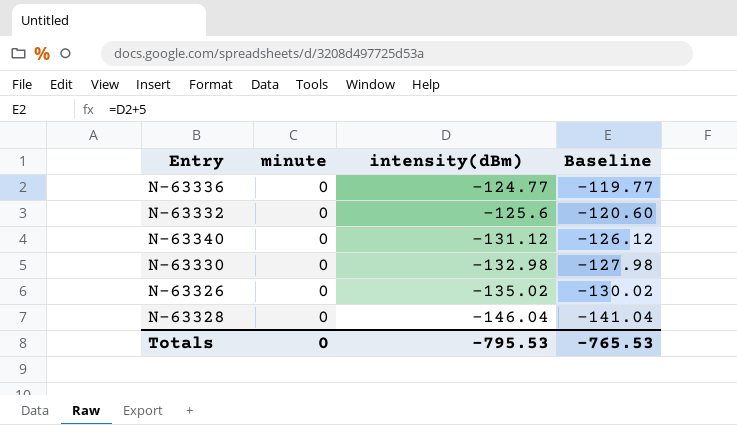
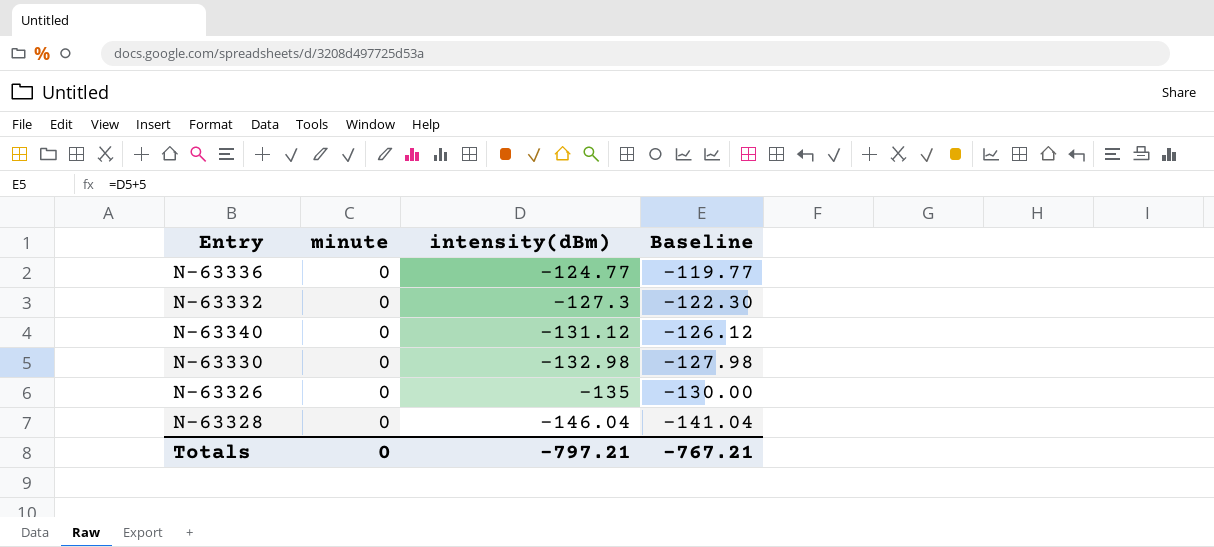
N-63332 | intensity(dBm): -125.6 -> -127.3
N-63332 | Baseline: -120.60 -> -122.30
N-63326 | intensity(dBm): -135.02 -> -135
N-63326 | Baseline: -130.02 -> -130.00
Totals | intensity(dBm): -795.53 -> -797.21
Totals | Baseline: -765.53 -> -767.21

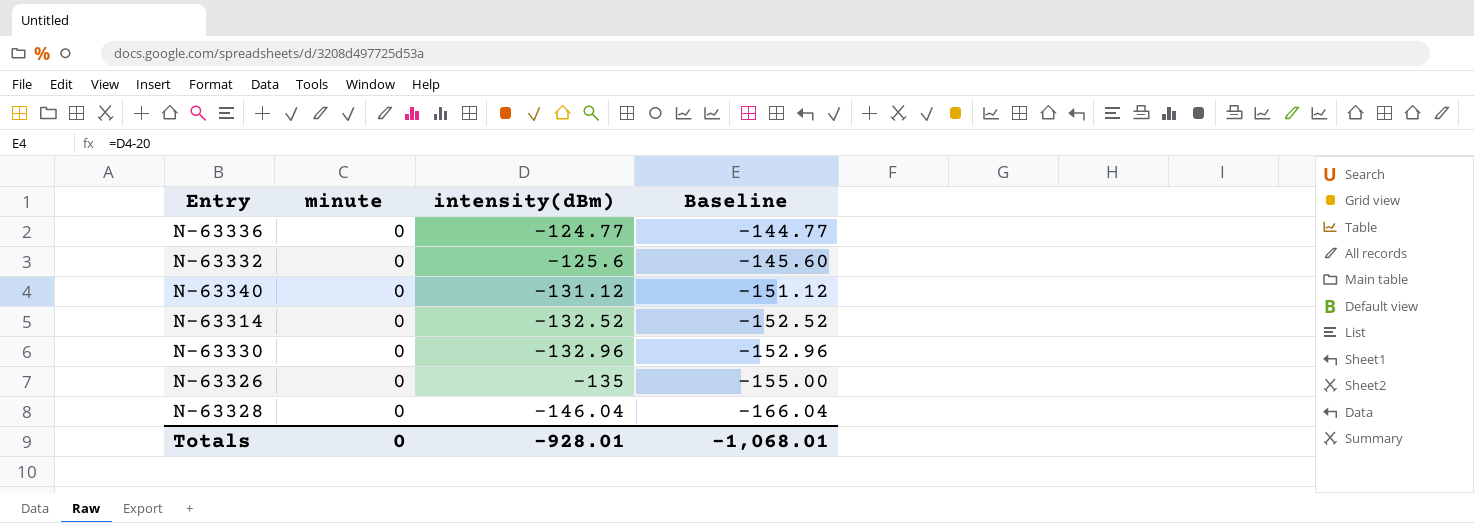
column Baseline | formula: [intensity(dBm)] + 5 -> [intensity(dBm)] - 20
N-63332 | intensity(dBm): -127.3 -> -125.6
row N-63314: none -> 0 | -132.52 | -152.52
N-63330 | intensity(dBm): -132.98 -> -132.96
Totals | intensity(dBm): -797.21 -> -928.01
Totals | Baseline: -767.21 -> -1,068.01

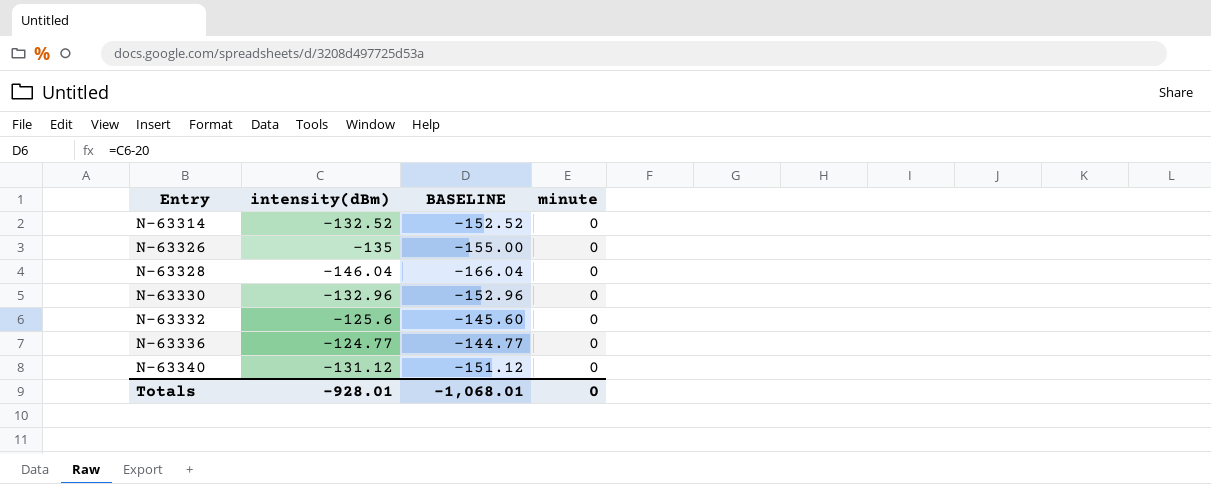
row order: intensity(dBm) descending -> Entry ascending
column name: Baseline -> BASELINE
column minute | position: 2 -> 4

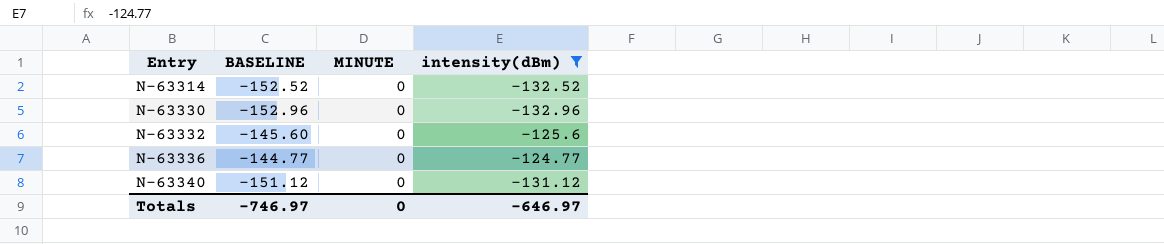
filter: none -> intensity(dBm) >= -132.96
column name: minute -> MINUTE
column intensity(dBm) | position: 2 -> 4
Totals | BASELINE: -1,068.01 -> -746.97
Totals | intensity(dBm): -928.01 -> -646.97

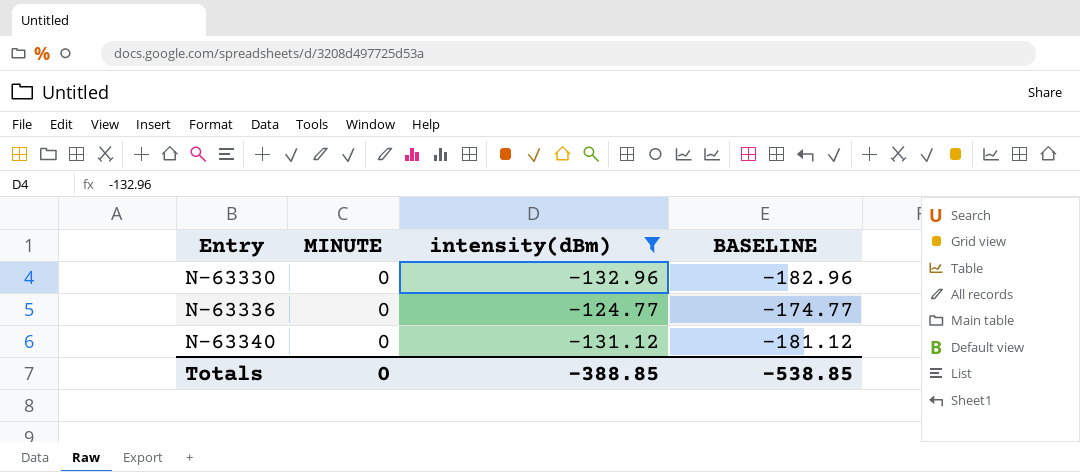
column BASELINE | formula: [intensity(dBm)] - 20 -> [intensity(dBm)] - 50
column BASELINE | position: 2 -> 4
row N-63314: -152.52 | 0 | -132.52 -> none
row N-63332: -145.60 | 0 | -125.6 -> none
Totals | intensity(dBm): -646.97 -> -388.85
Totals | BASELINE: -746.97 -> -538.85

